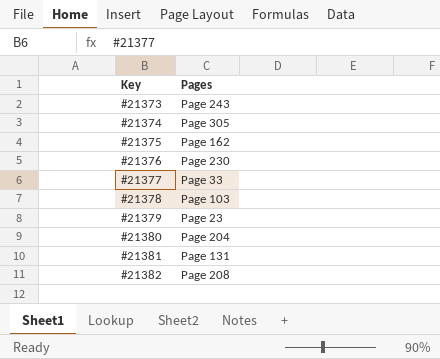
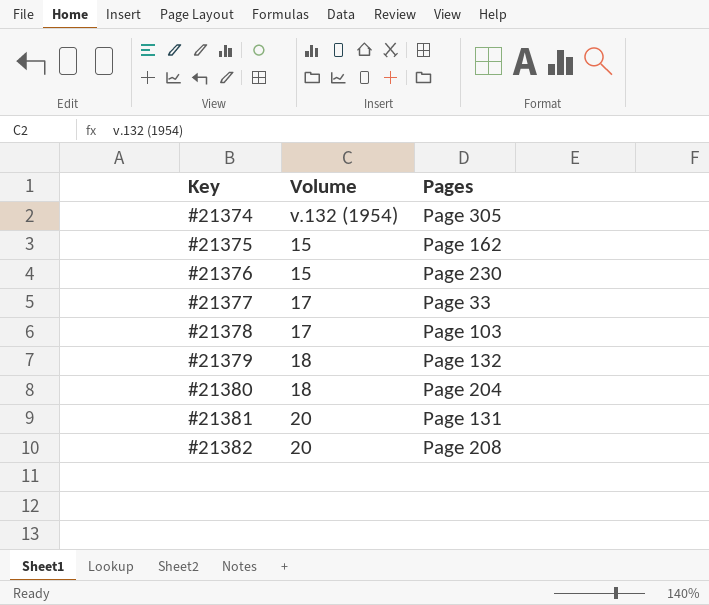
column Volume | position: none -> 2
row #21373: Page 243 -> none
#21379 | Pages: Page 23 -> Page 132

